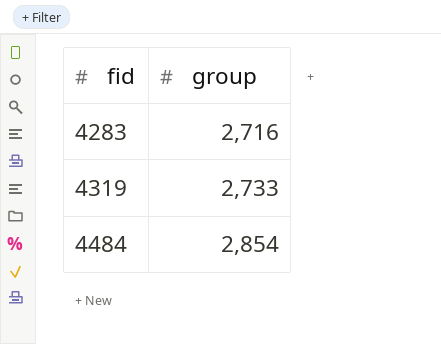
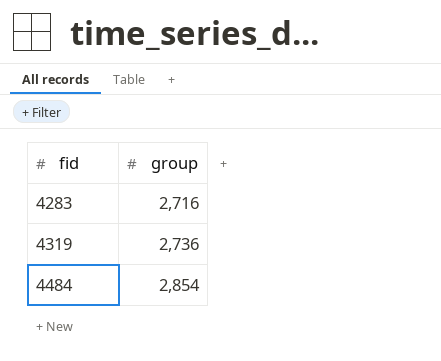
4319 | group: 2,733 -> 2,736

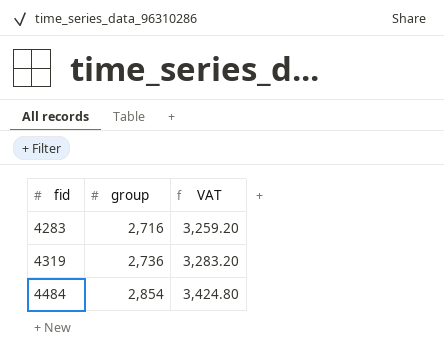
column VAT | formula: none -> [group] * 1.2

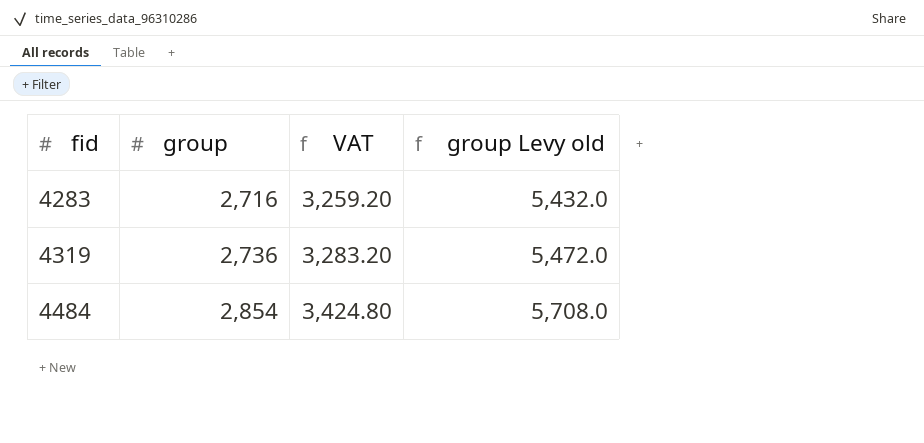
column group Levy old | formula: none -> [group] * 2

